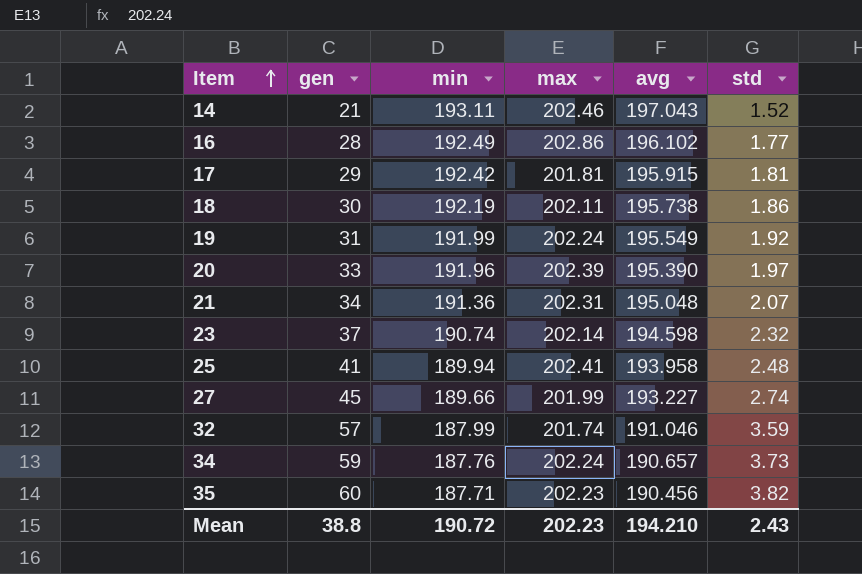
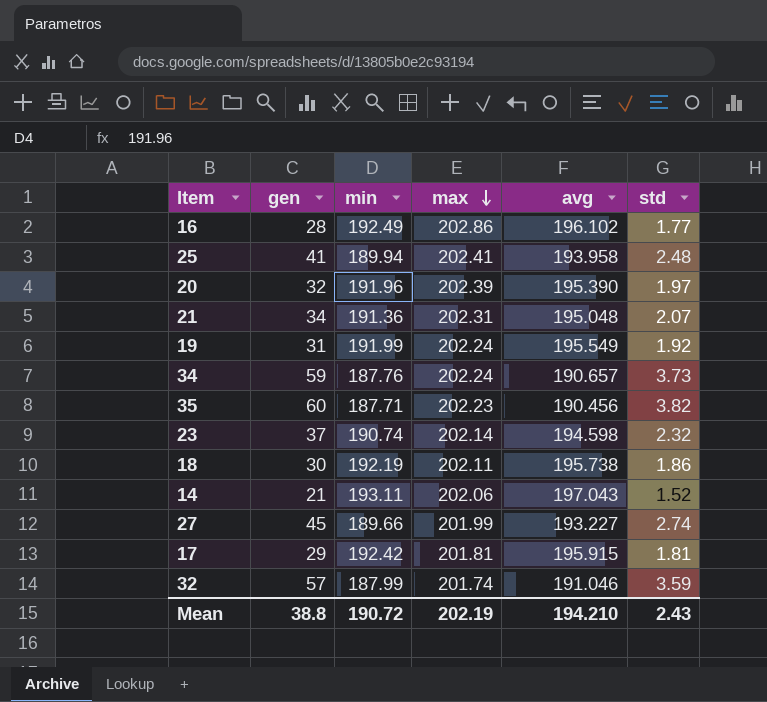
row order: Item ascending -> max descending
20 | gen: 33 -> 32
14 | max: 202.46 -> 202.06
Mean | max: 202.23 -> 202.19

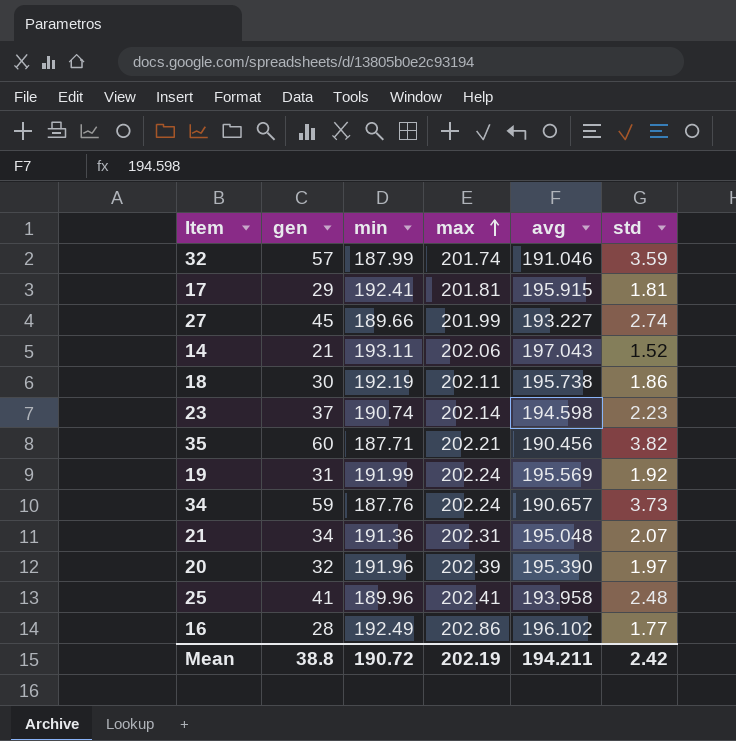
row order: max descending -> max ascending
17 | min: 192.42 -> 192.41
23 | std: 2.32 -> 2.23
35 | max: 202.23 -> 202.21
19 | avg: 195.549 -> 195.569
25 | min: 189.94 -> 189.96
Mean | avg: 194.210 -> 194.211
Mean | std: 2.43 -> 2.42

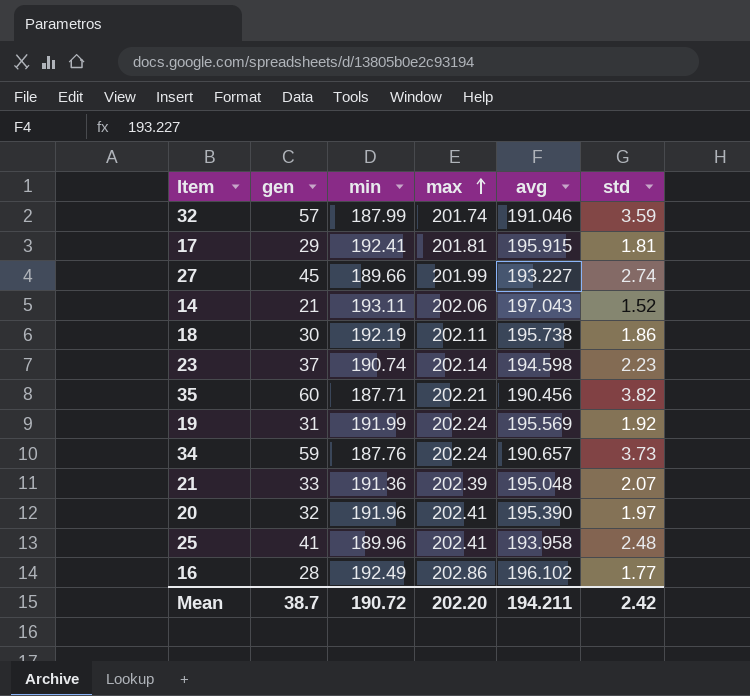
21 | gen: 34 -> 33
21 | max: 202.31 -> 202.39
20 | max: 202.39 -> 202.41
Mean | gen: 38.8 -> 38.7
Mean | max: 202.19 -> 202.20

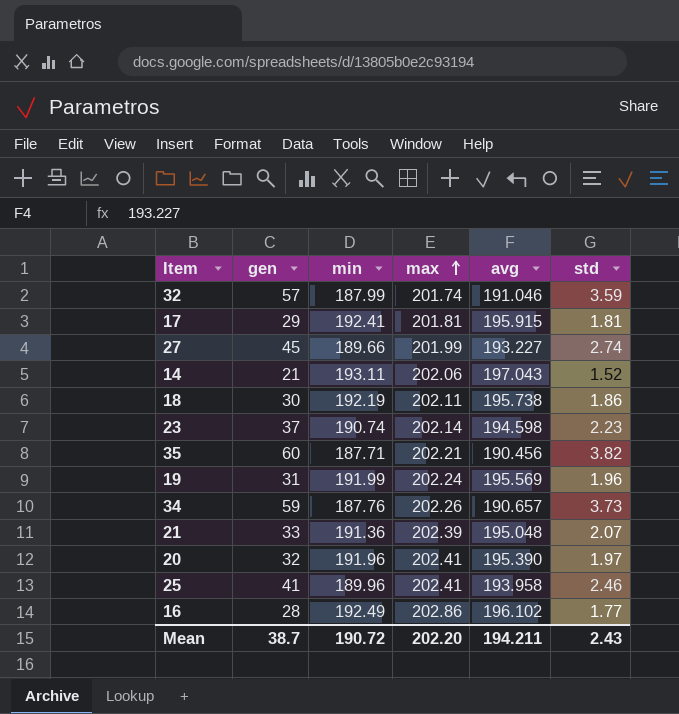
19 | std: 1.92 -> 1.96
34 | max: 202.24 -> 202.26
25 | std: 2.48 -> 2.46
Mean | std: 2.42 -> 2.43

